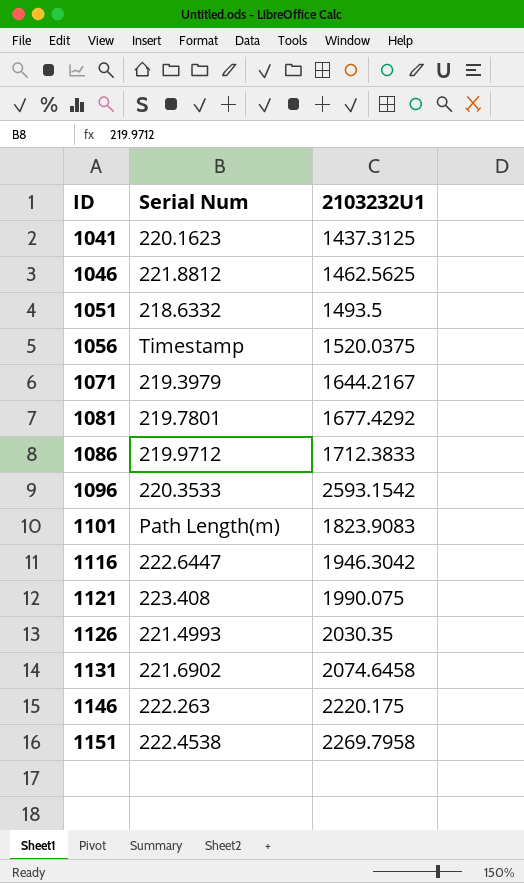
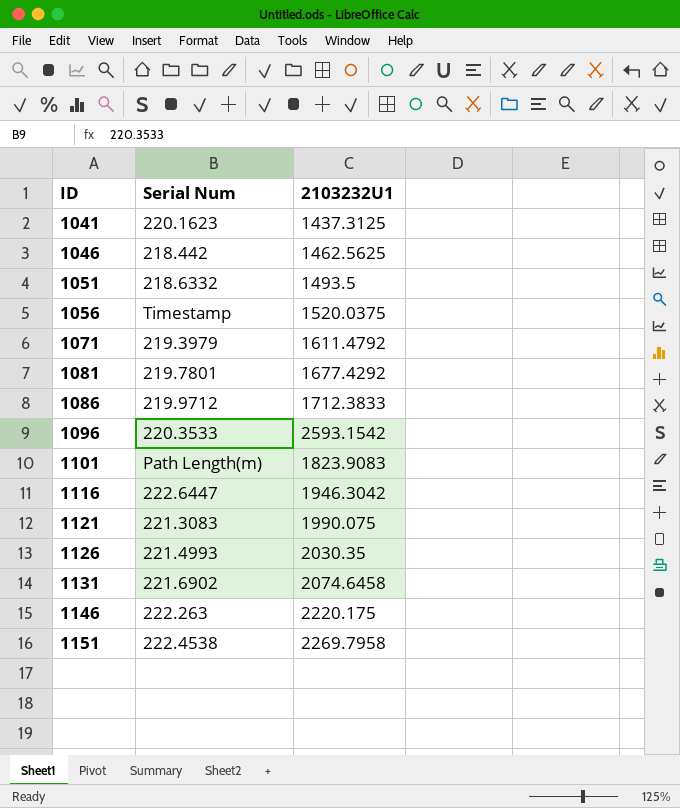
1046 | Serial Num: 221.8812 -> 218.442
1071 | 2103232U1: 1644.2167 -> 1611.4792
1121 | Serial Num: 223.408 -> 221.3083

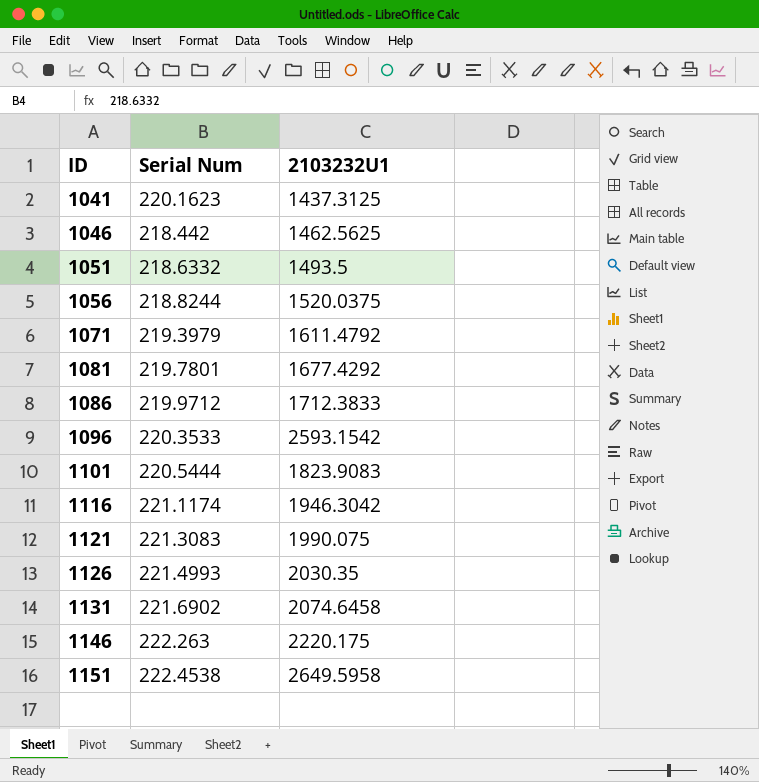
1056 | Serial Num: Timestamp -> 218.8244
1101 | Serial Num: Path Length(m) -> 220.5444
1116 | Serial Num: 222.6447 -> 221.1174
1151 | 2103232U1: 2269.7958 -> 2649.5958

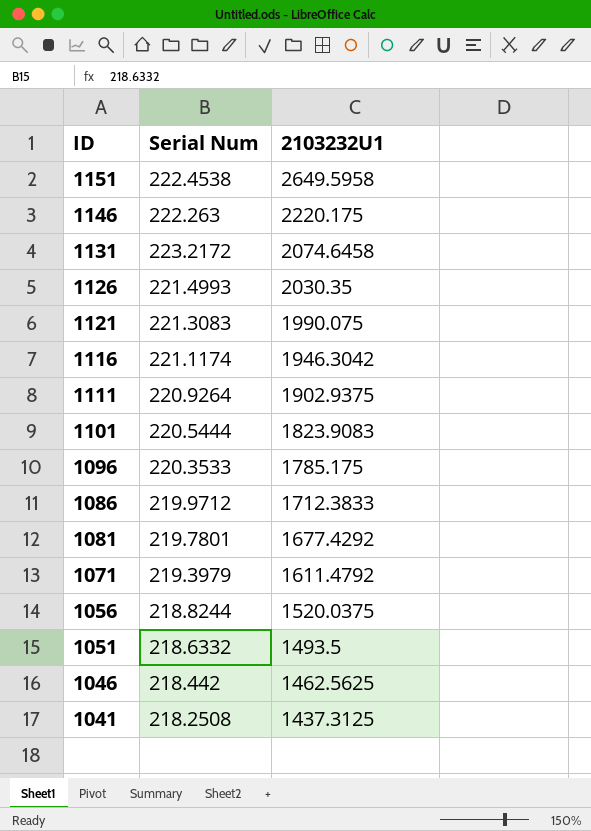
row order: ID ascending -> ID descending
1131 | Serial Num: 221.6902 -> 223.2172
row 1111: none -> 220.9264 | 1902.9375
1096 | 2103232U1: 2593.1542 -> 1785.175
1041 | Serial Num: 220.1623 -> 218.2508

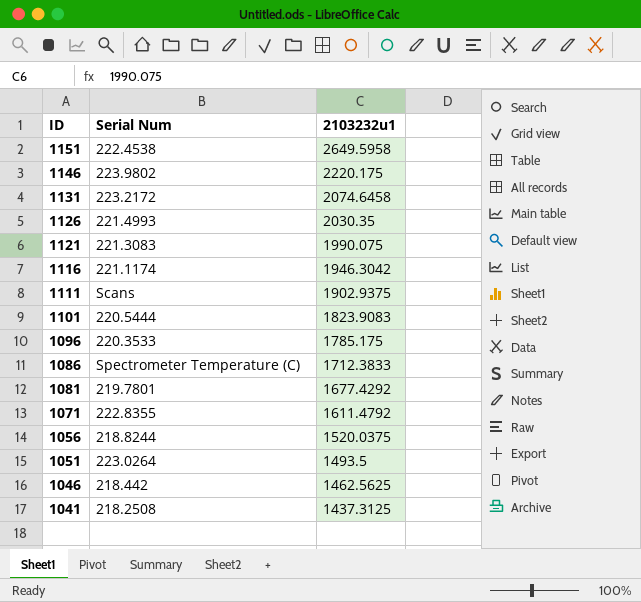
column name: 2103232U1 -> 2103232u1
1146 | Serial Num: 222.263 -> 223.9802
1111 | Serial Num: 220.9264 -> Scans
1086 | Serial Num: 219.9712 -> Spectrometer Temperature (C)
1071 | Serial Num: 219.3979 -> 222.8355
1051 | Serial Num: 218.6332 -> 223.0264

